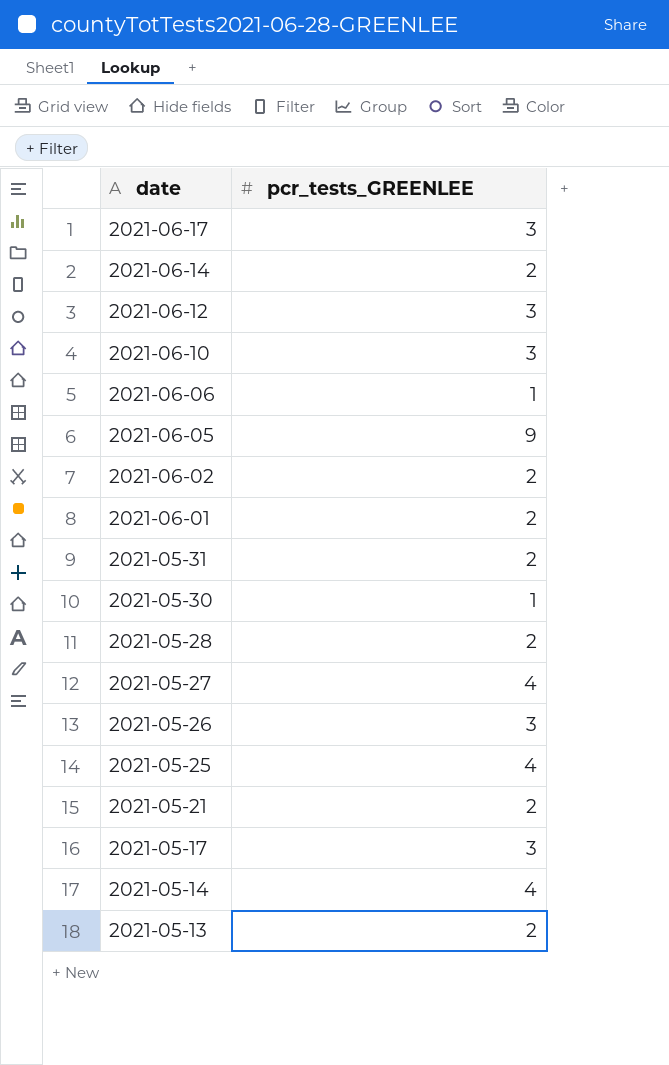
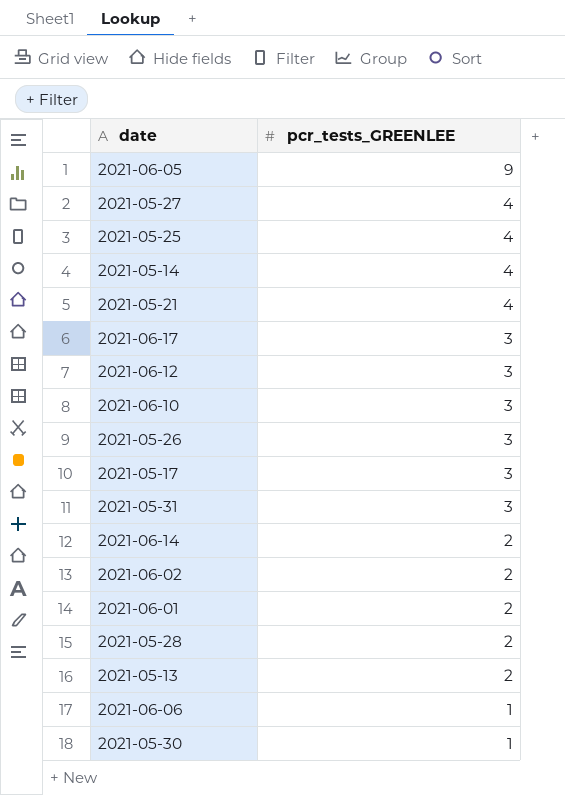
row order: date descending -> pcr_tests_GREENLEE descending
2021-05-21 | pcr_tests_GREENLEE: 2 -> 4
2021-05-31 | pcr_tests_GREENLEE: 2 -> 3

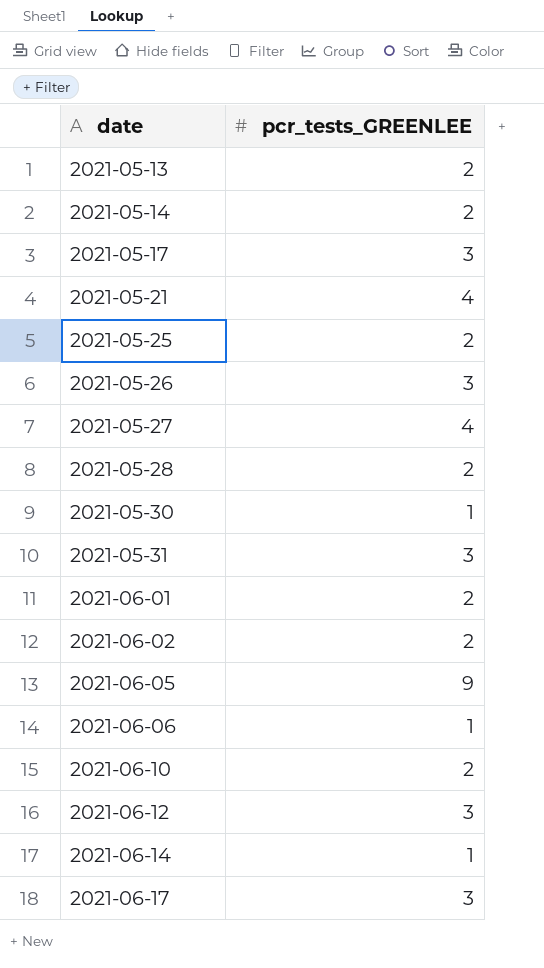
row order: pcr_tests_GREENLEE descending -> date ascending
2021-05-14 | pcr_tests_GREENLEE: 4 -> 2
2021-05-25 | pcr_tests_GREENLEE: 4 -> 2
2021-06-10 | pcr_tests_GREENLEE: 3 -> 2
2021-06-14 | pcr_tests_GREENLEE: 2 -> 1

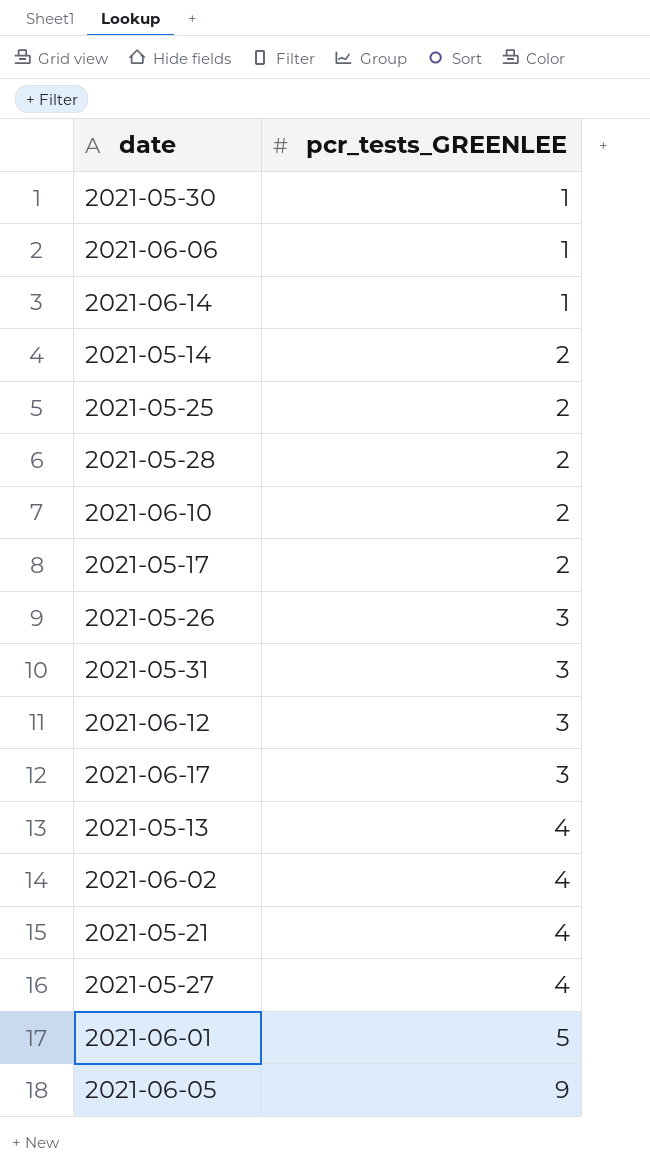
row order: date ascending -> pcr_tests_GREENLEE ascending
2021-05-17 | pcr_tests_GREENLEE: 3 -> 2
2021-05-13 | pcr_tests_GREENLEE: 2 -> 4
2021-06-02 | pcr_tests_GREENLEE: 2 -> 4
2021-06-01 | pcr_tests_GREENLEE: 2 -> 5

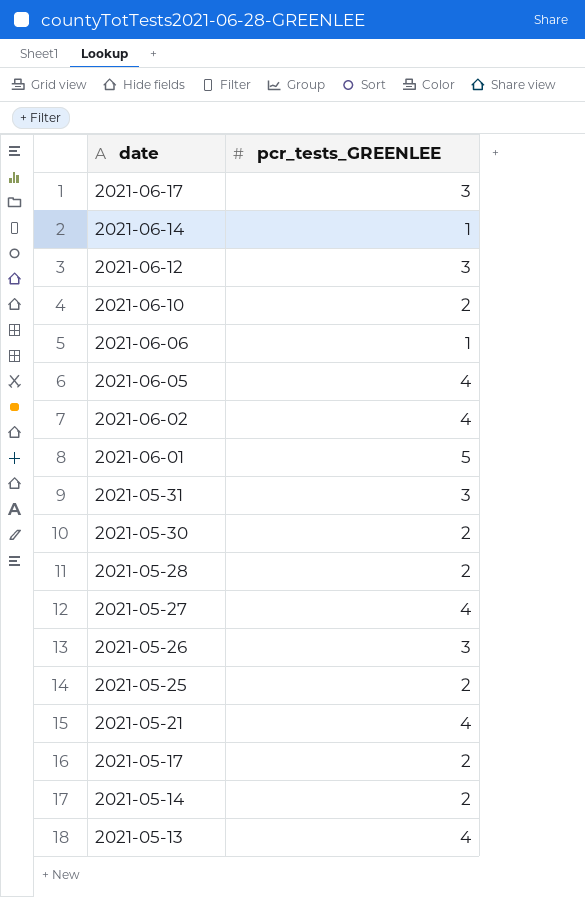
row order: pcr_tests_GREENLEE ascending -> date descending
2021-06-05 | pcr_tests_GREENLEE: 9 -> 4
2021-05-30 | pcr_tests_GREENLEE: 1 -> 2

